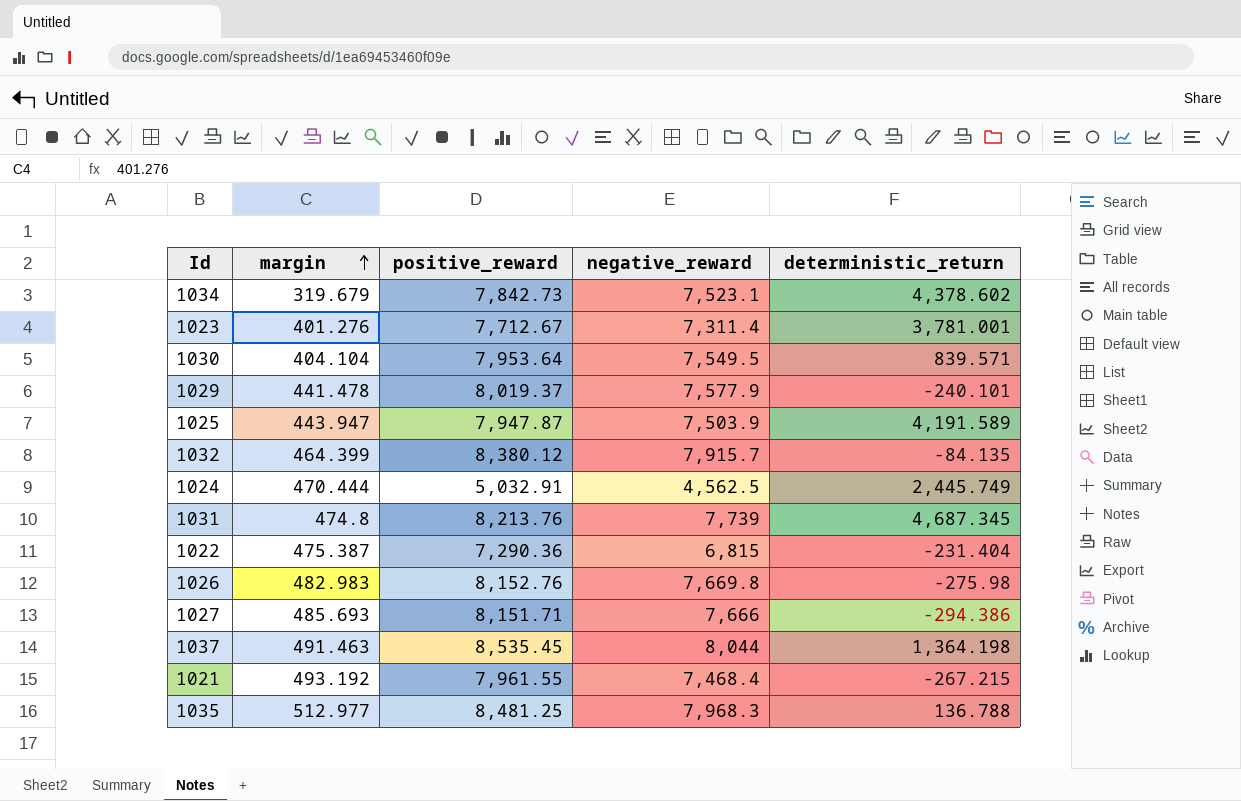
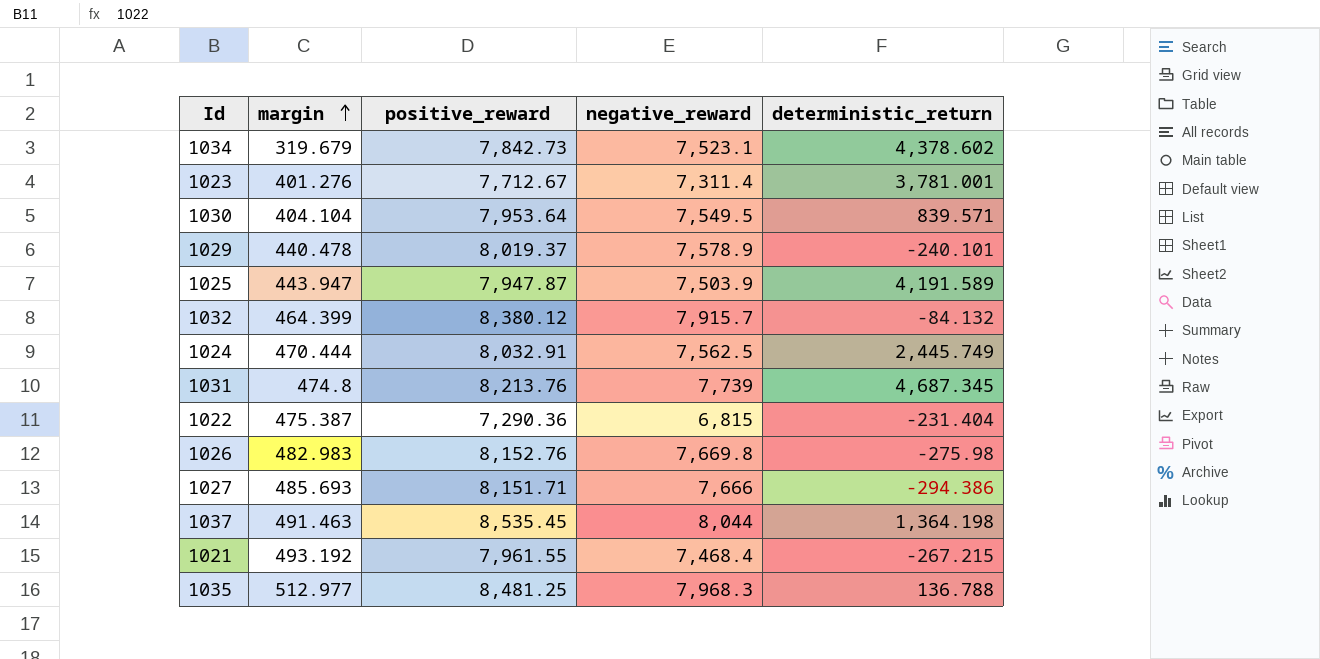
1029 | margin: 441.478 -> 440.478
1029 | negative_reward: 7,577.9 -> 7,578.9
1032 | deterministic_return: -84.135 -> -84.132
1024 | positive_reward: 5,032.91 -> 8,032.91
1024 | negative_reward: 4,562.5 -> 7,562.5

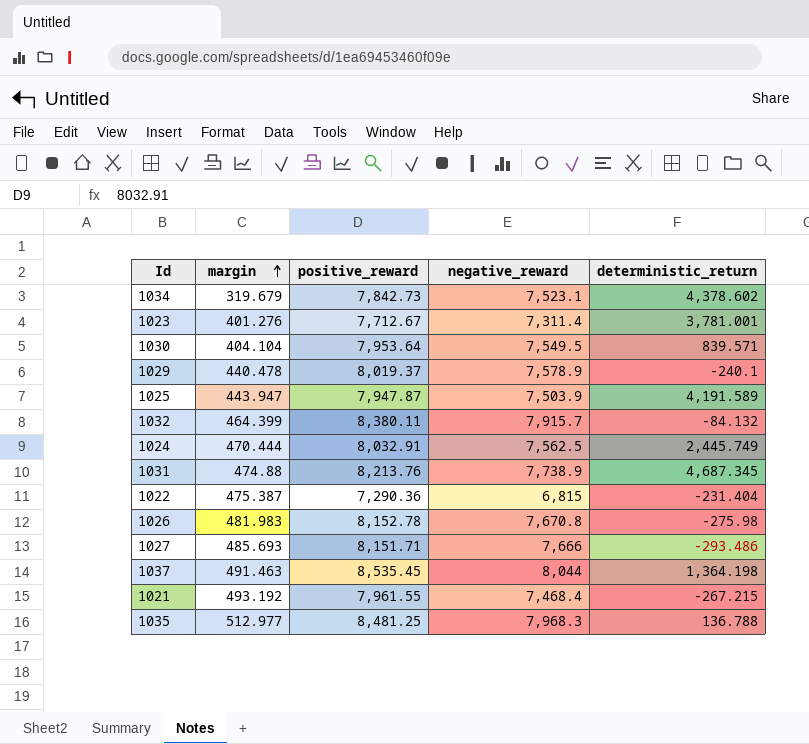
1029 | deterministic_return: -240.101 -> -240.1
1032 | positive_reward: 8,380.12 -> 8,380.11
1031 | margin: 474.8 -> 474.88
1031 | negative_reward: 7,739 -> 7,738.9
1026 | margin: 482.983 -> 481.983
1026 | positive_reward: 8,152.76 -> 8,152.78
1026 | negative_reward: 7,669.8 -> 7,670.8
1027 | deterministic_return: -294.386 -> -293.486

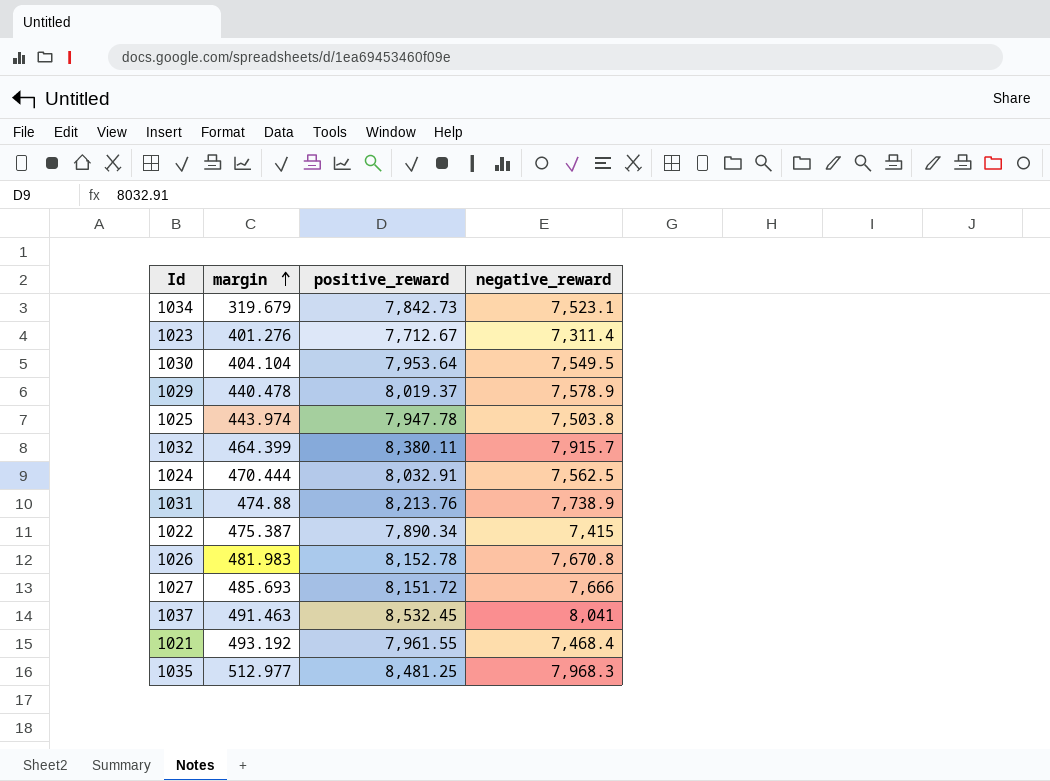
column deterministic_return | position: 5 -> none
1025 | margin: 443.947 -> 443.974
1025 | positive_reward: 7,947.87 -> 7,947.78
1025 | negative_reward: 7,503.9 -> 7,503.8
1022 | positive_reward: 7,290.36 -> 7,890.34
1022 | negative_reward: 6,815 -> 7,415
1027 | positive_reward: 8,151.71 -> 8,151.72
1037 | positive_reward: 8,535.45 -> 8,532.45
1037 | negative_reward: 8,044 -> 8,041

